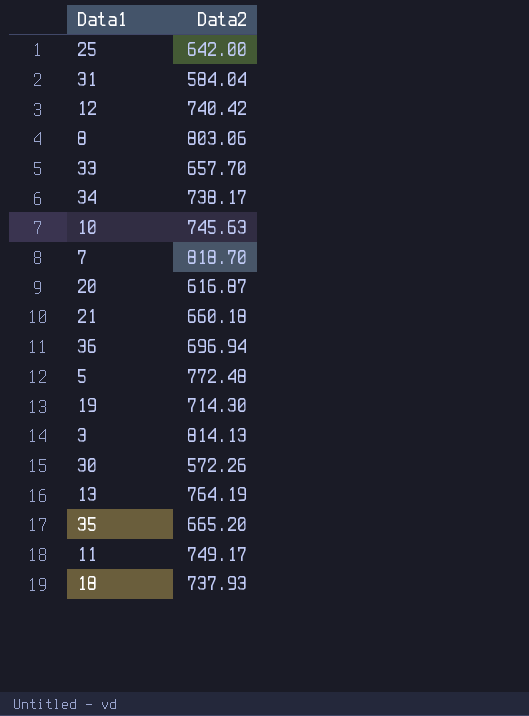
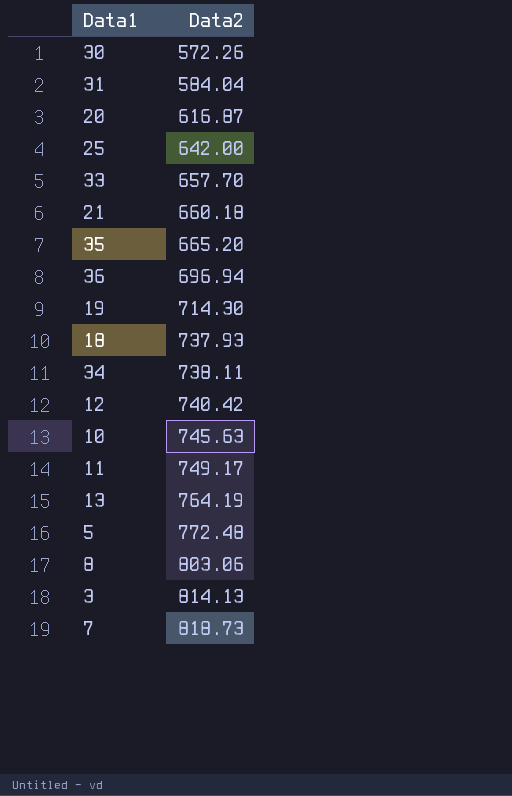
row order: none -> Data2 ascending
34 | Data2: 738.17 -> 738.11
7 | Data2: 818.70 -> 818.73

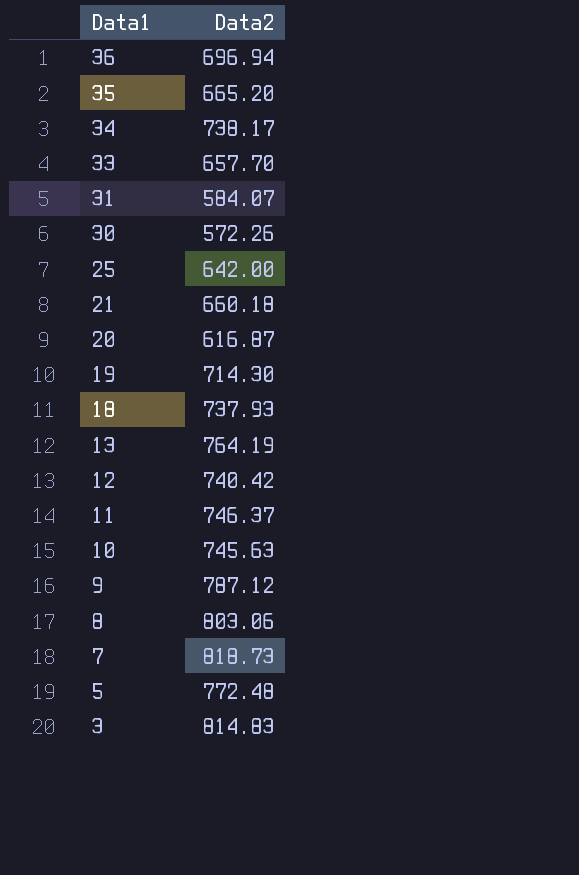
row order: Data2 ascending -> Data1 descending
34 | Data2: 738.11 -> 738.17
31 | Data2: 584.04 -> 584.07
11 | Data2: 749.17 -> 746.37
row 9: none -> 787.12
3 | Data2: 814.13 -> 814.83

